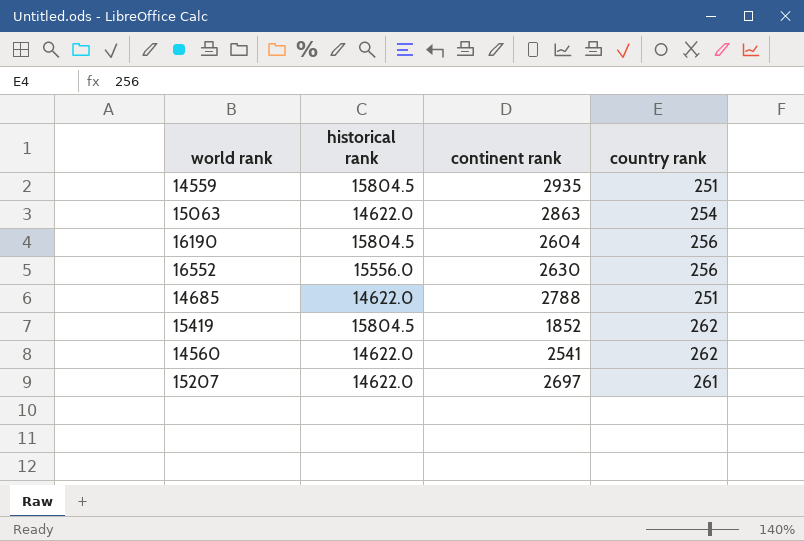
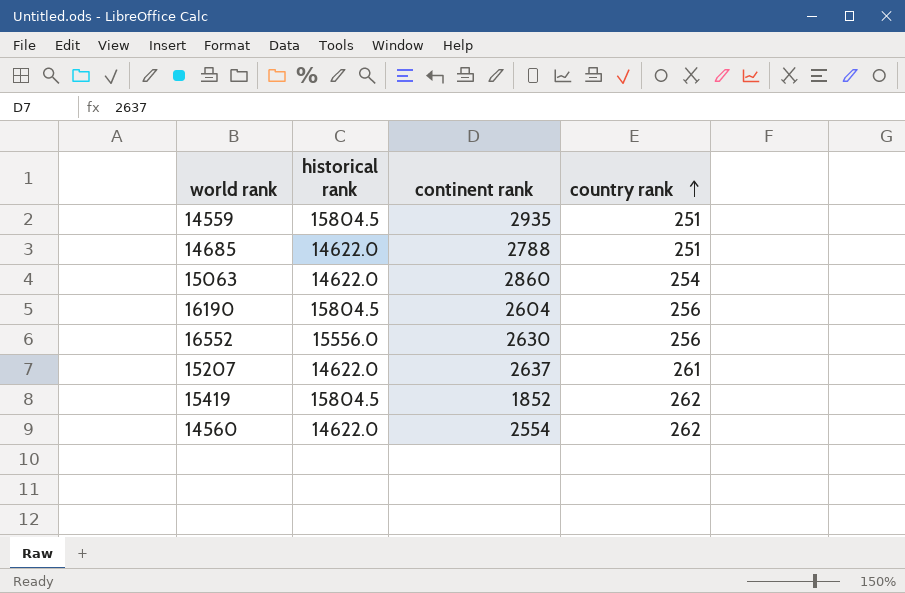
row order: none -> country rank ascending
15063 | continent rank: 2863 -> 2860
15207 | continent rank: 2697 -> 2637
14560 | continent rank: 2541 -> 2554

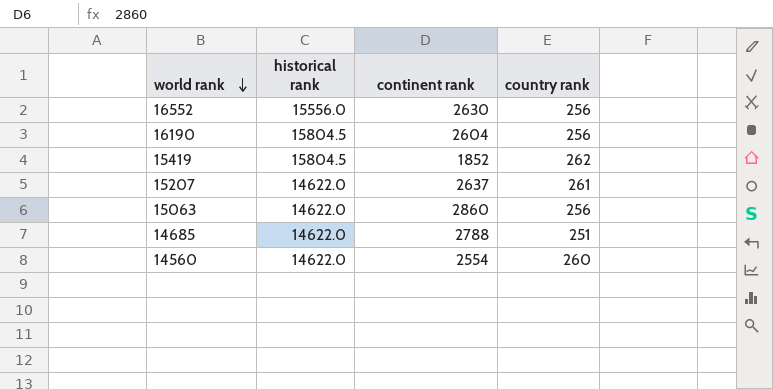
row order: country rank ascending -> world rank descending
row 14559: 15804.5 | 2935 | 251 -> none
15063 | country rank: 254 -> 256
14560 | country rank: 262 -> 260

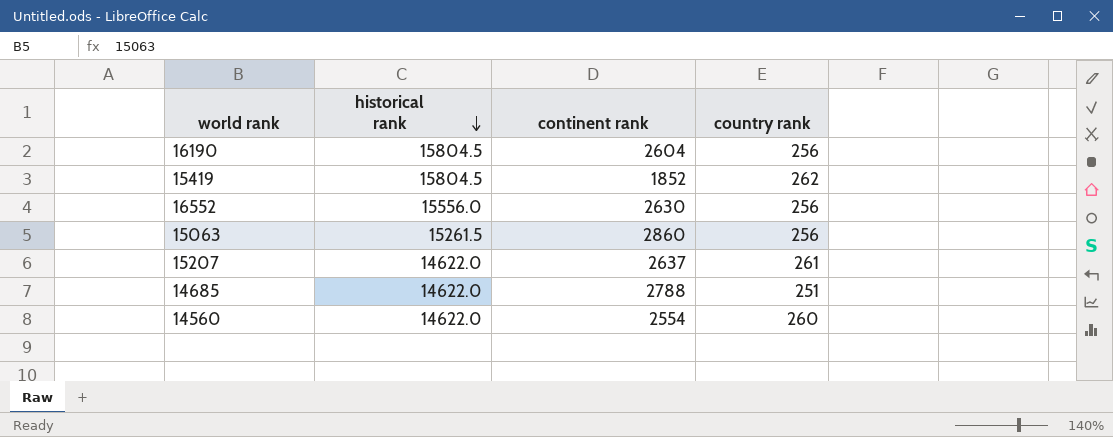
row order: world rank descending -> historical rank descending
15063 | historical rank: 14622.0 -> 15261.5

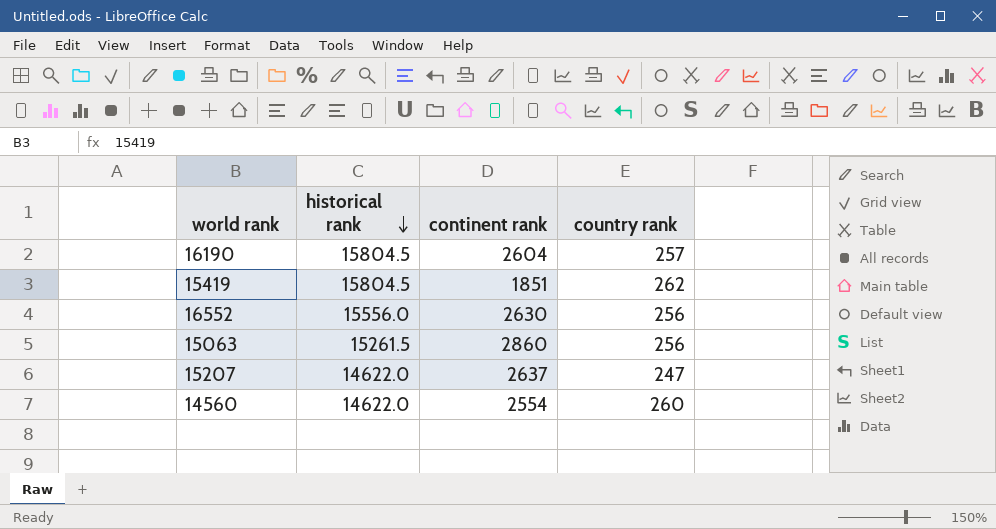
row 14685: 14622.0 | 2788 | 251 -> none
16190 | country rank: 256 -> 257
15419 | continent rank: 1852 -> 1851
15207 | country rank: 261 -> 247

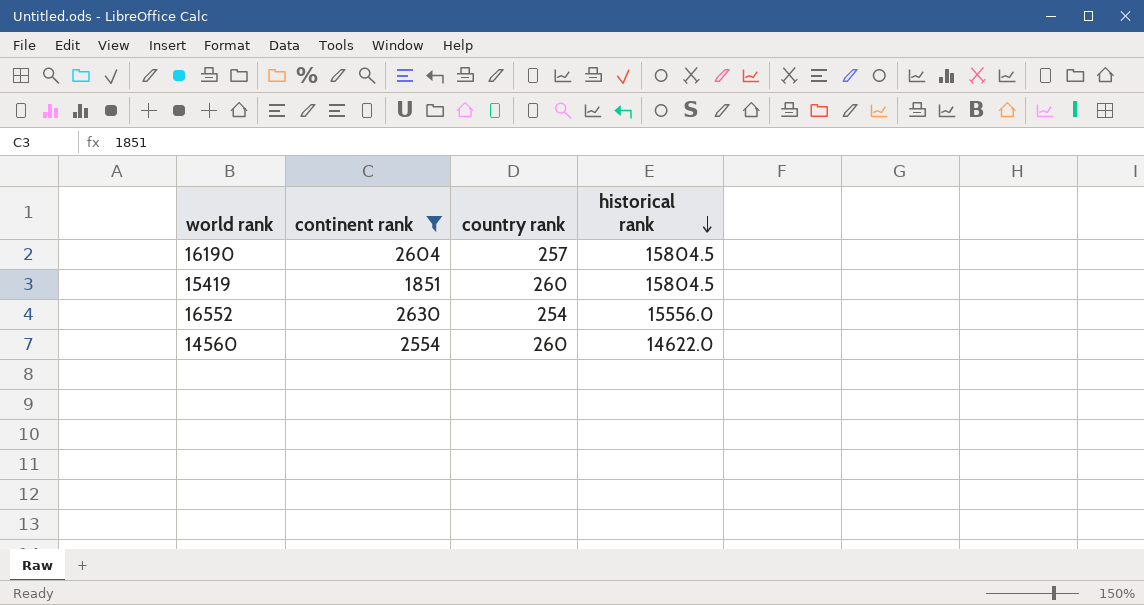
filter: none -> continent rank <= 2630
column historical rank | position: 2 -> 4
15419 | country rank: 262 -> 260
16552 | country rank: 256 -> 254

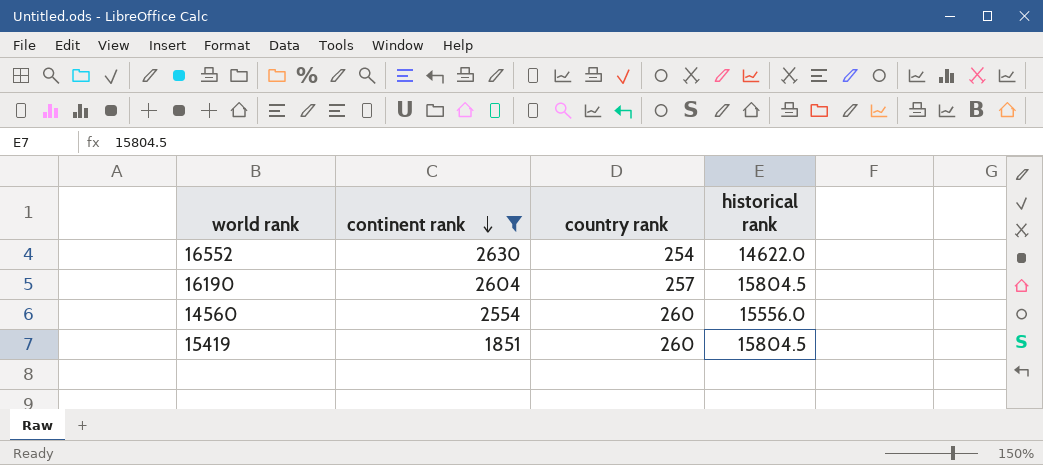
row order: historical rank descending -> continent rank descending
16552 | historical rank: 15556.0 -> 14622.0
14560 | historical rank: 14622.0 -> 15556.0

